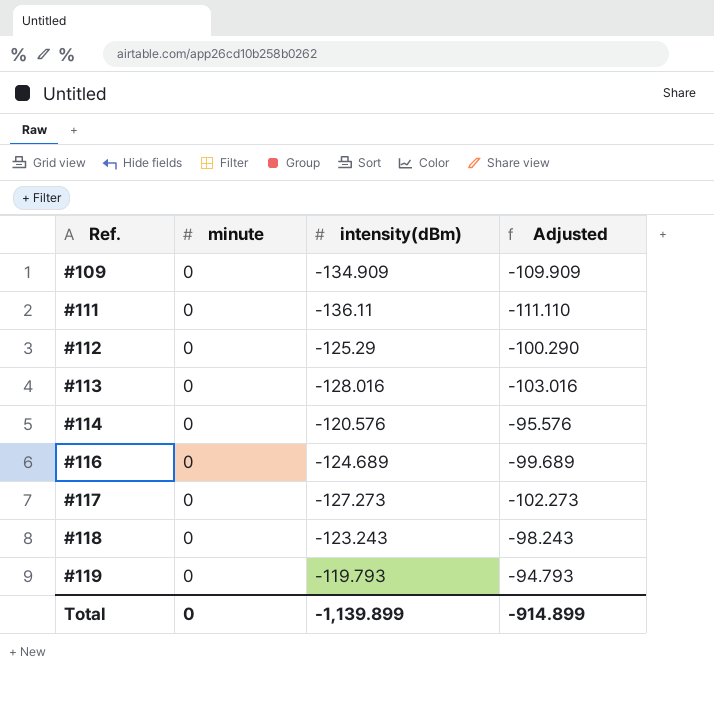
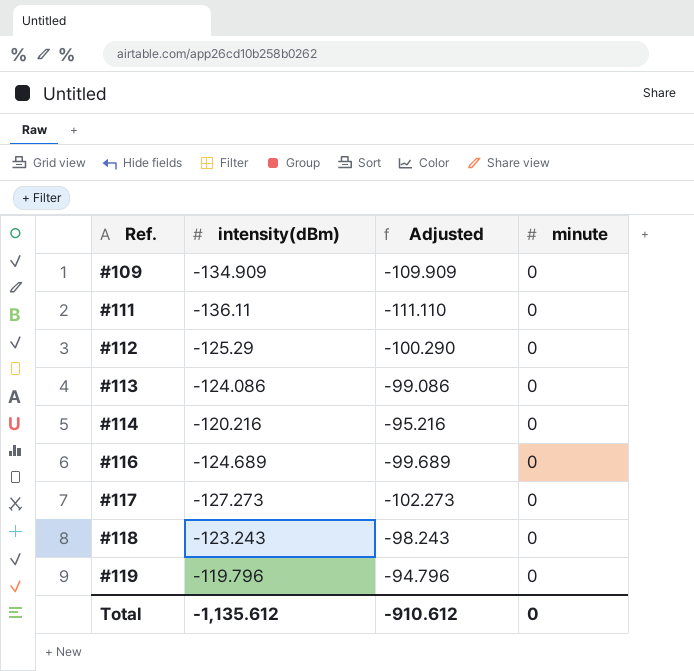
column minute | position: 2 -> 4
#113 | intensity(dBm): -128.016 -> -124.086
#113 | Adjusted: -103.016 -> -99.086
#114 | intensity(dBm): -120.576 -> -120.216
#114 | Adjusted: -95.576 -> -95.216
#119 | intensity(dBm): -119.793 -> -119.796
#119 | Adjusted: -94.793 -> -94.796
Total | intensity(dBm): -1,139.899 -> -1,135.612
Total | Adjusted: -914.899 -> -910.612

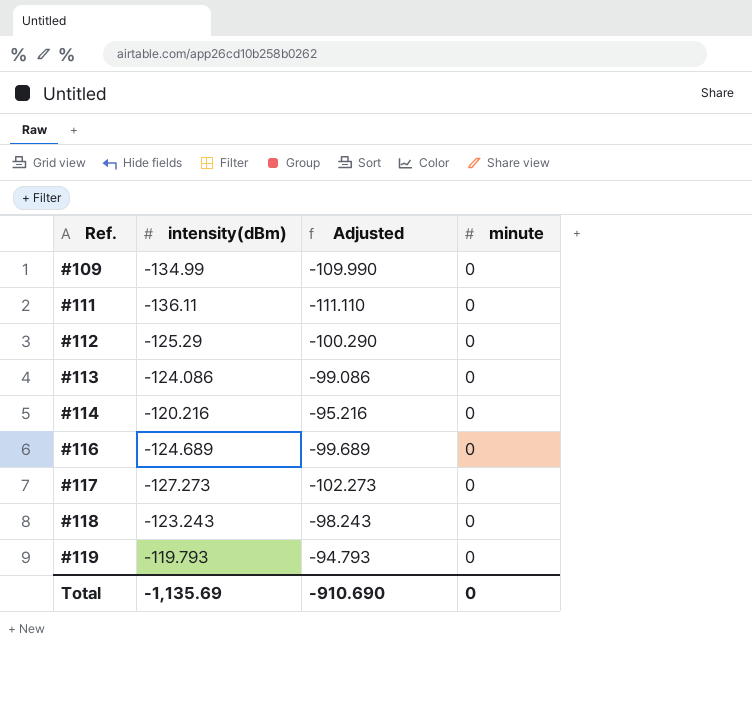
#109 | intensity(dBm): -134.909 -> -134.99
#109 | Adjusted: -109.909 -> -109.990
#119 | intensity(dBm): -119.796 -> -119.793
#119 | Adjusted: -94.796 -> -94.793
Total | intensity(dBm): -1,135.612 -> -1,135.69
Total | Adjusted: -910.612 -> -910.690

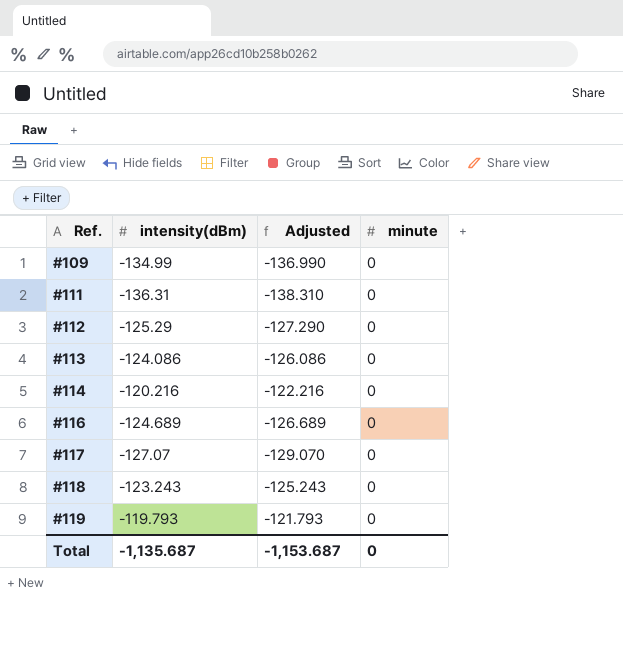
column Adjusted | formula: [intensity(dBm)] + 25 -> [intensity(dBm)] - 2
#111 | intensity(dBm): -136.11 -> -136.31
#117 | intensity(dBm): -127.273 -> -127.07
Total | intensity(dBm): -1,135.69 -> -1,135.687
Total | Adjusted: -910.690 -> -1,153.687

